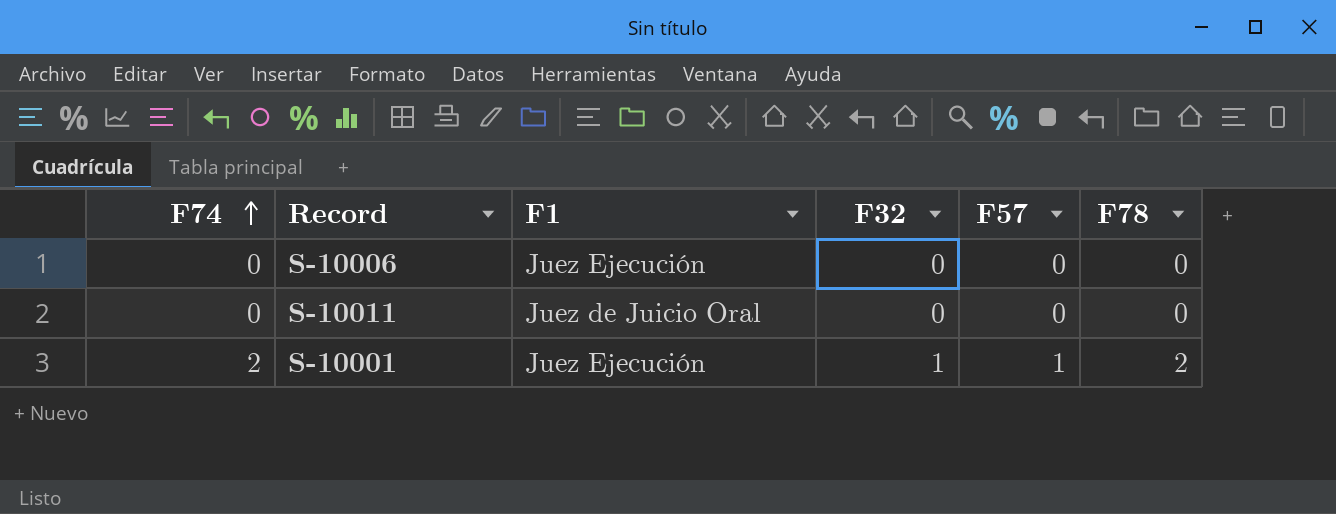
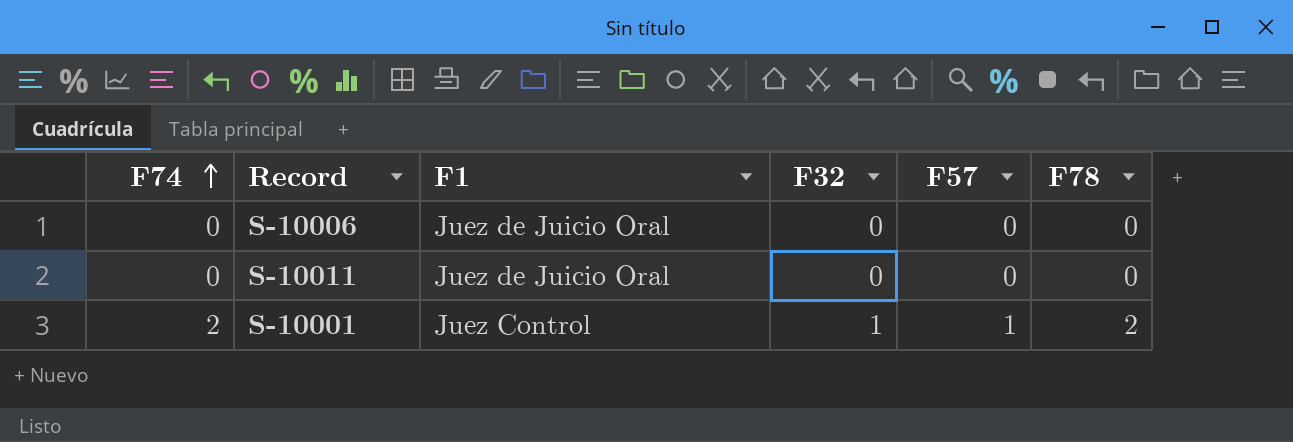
S-10006 | F1: Juez Ejecución -> Juez de Juicio Oral
S-10001 | F1: Juez Ejecución -> Juez Control

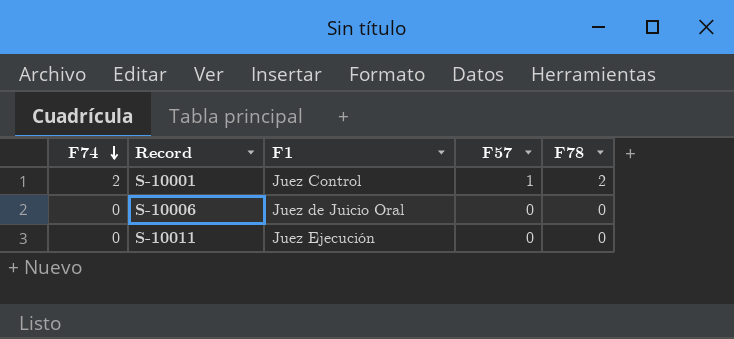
row order: F74 ascending -> F74 descending
column F32 | position: 4 -> none
S-10011 | F1: Juez de Juicio Oral -> Juez Ejecución

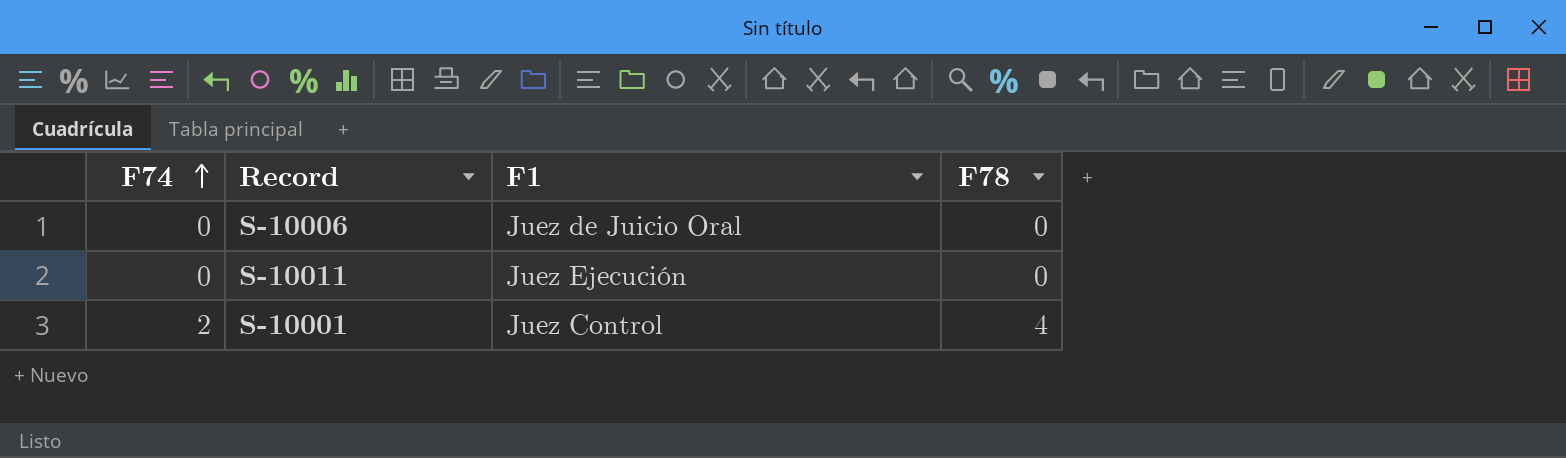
row order: F74 descending -> F74 ascending
column F57 | position: 4 -> none
S-10001 | F78: 2 -> 4

